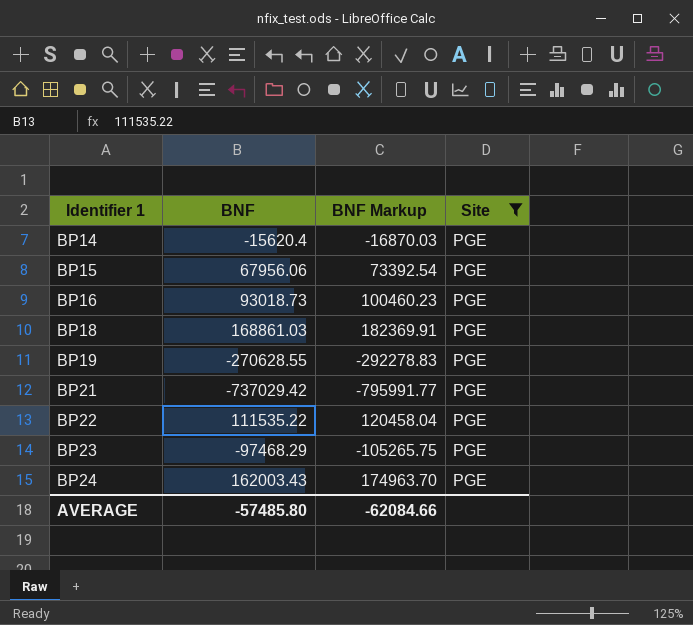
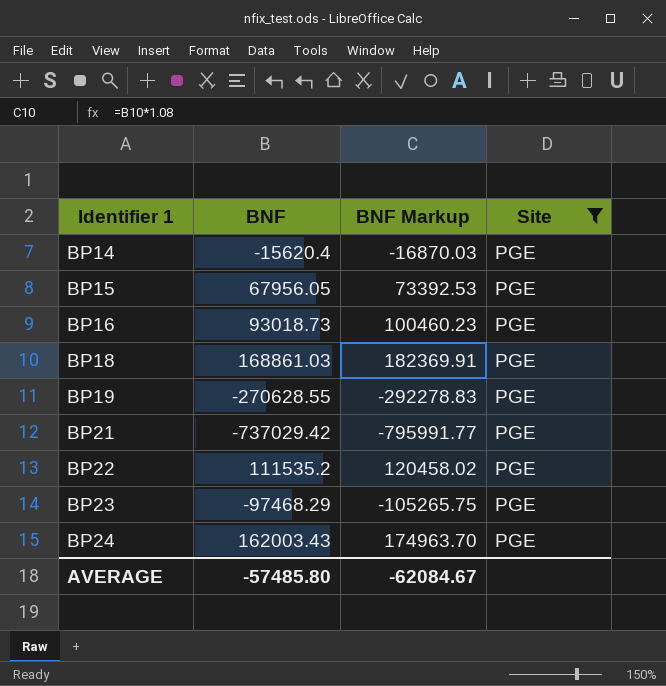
BP15 | BNF: 67956.06 -> 67956.05
BP15 | BNF Markup: 73392.54 -> 73392.53
BP22 | BNF: 111535.22 -> 111535.2
BP22 | BNF Markup: 120458.04 -> 120458.02
AVERAGE | BNF Markup: -62084.66 -> -62084.67

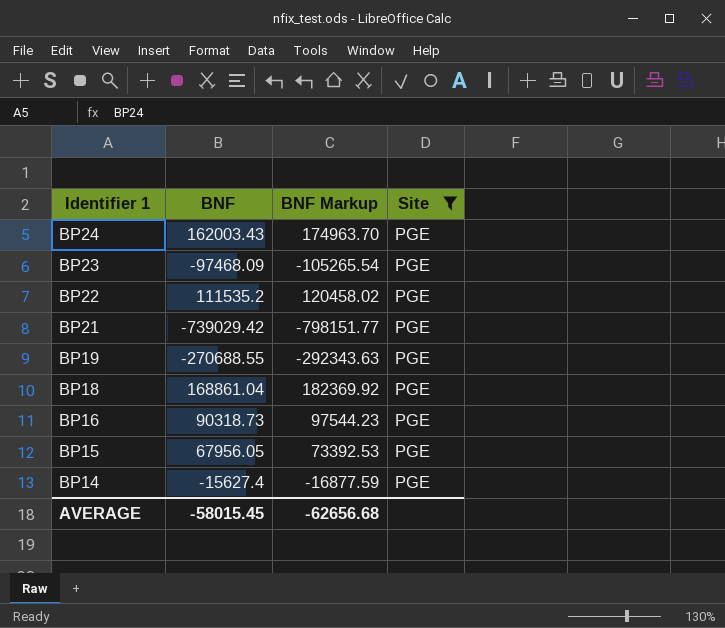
row order: Identifier 1 ascending -> Identifier 1 descending
BP23 | BNF: -97468.29 -> -97468.09
BP23 | BNF Markup: -105265.75 -> -105265.54
BP21 | BNF: -737029.42 -> -739029.42
BP21 | BNF Markup: -795991.77 -> -798151.77
BP19 | BNF: -270628.55 -> -270688.55
BP19 | BNF Markup: -292278.83 -> -292343.63
BP18 | BNF: 168861.03 -> 168861.04
BP18 | BNF Markup: 182369.91 -> 182369.92
BP16 | BNF: 93018.73 -> 90318.73
BP16 | BNF Markup: 100460.23 -> 97544.23
BP14 | BNF: -15620.4 -> -15627.4
BP14 | BNF Markup: -16870.03 -> -16877.59
AVERAGE | BNF: -57485.80 -> -58015.45
AVERAGE | BNF Markup: -62084.67 -> -62656.68

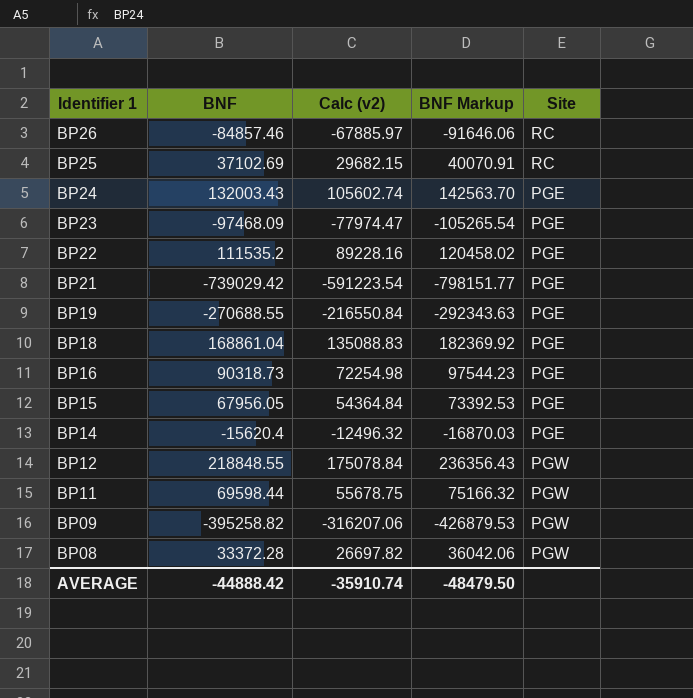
filter: Site = PGE -> none
column Calc (v2) | formula: none -> [BNF] * 0.8
BP24 | BNF: 162003.43 -> 132003.43
BP24 | BNF Markup: 174963.70 -> 142563.70
BP14 | BNF: -15627.4 -> -15620.4
BP14 | BNF Markup: -16877.59 -> -16870.03
AVERAGE | BNF: -58015.45 -> -44888.42
AVERAGE | BNF Markup: -62656.68 -> -48479.50

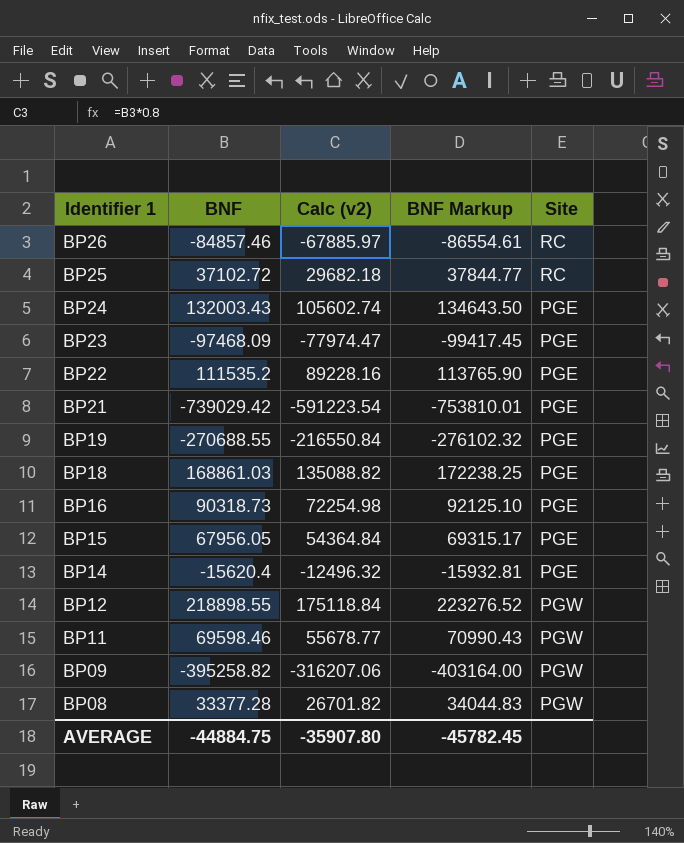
column BNF Markup | formula: [BNF] * 1.08 -> [BNF] * 1.02
BP25 | BNF: 37102.69 -> 37102.72
BP25 | Calc (v2): 29682.15 -> 29682.18
BP18 | BNF: 168861.04 -> 168861.03
BP18 | Calc (v2): 135088.83 -> 135088.82
BP12 | BNF: 218848.55 -> 218898.55
BP12 | Calc (v2): 175078.84 -> 175118.84
BP11 | BNF: 69598.44 -> 69598.46
BP11 | Calc (v2): 55678.75 -> 55678.77
BP08 | BNF: 33372.28 -> 33377.28
BP08 | Calc (v2): 26697.82 -> 26701.82
AVERAGE | BNF: -44888.42 -> -44884.75
AVERAGE | Calc (v2): -35910.74 -> -35907.80
AVERAGE | BNF Markup: -48479.50 -> -45782.45

